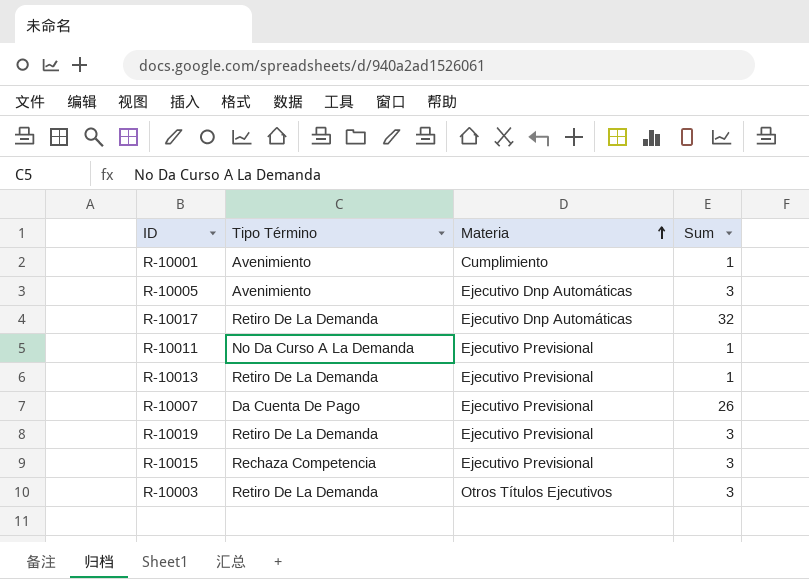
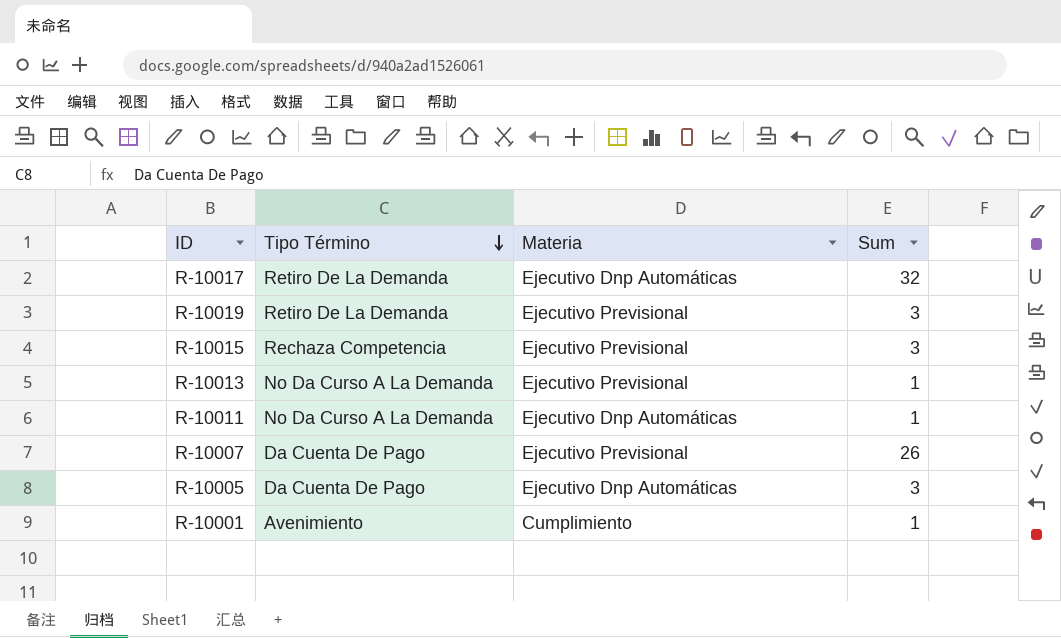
row order: Materia ascending -> Tipo Término descending
row R-10003: Retiro De La Demanda | Otros Títulos Ejecutivos | 3 -> none
R-10013 | Tipo Término: Retiro De La Demanda -> No Da Curso A La Demanda
R-10011 | Materia: Ejecutivo Previsional -> Ejecutivo Dnp Automáticas
R-10005 | Tipo Término: Avenimiento -> Da Cuenta De Pago

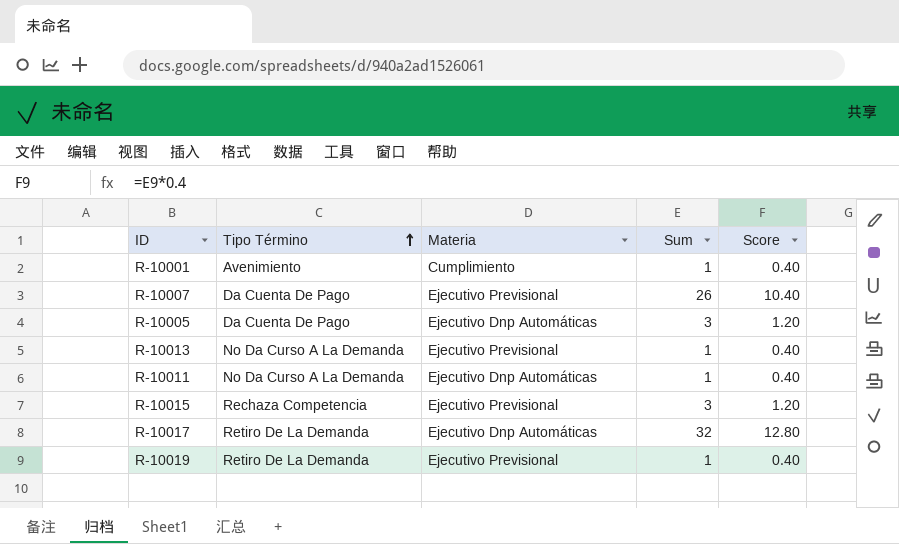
row order: Tipo Término descending -> Tipo Término ascending
column Score | formula: none -> [Sum] * 0.4
R-10019 | Sum: 3 -> 1

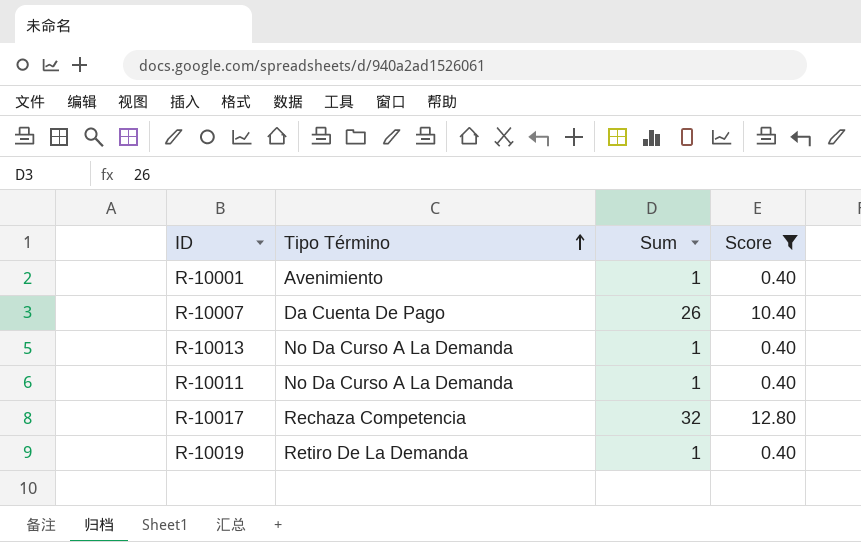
filter: none -> Score != 1.20
column Materia | position: 3 -> none
R-10017 | Tipo Término: Retiro De La Demanda -> Rechaza Competencia

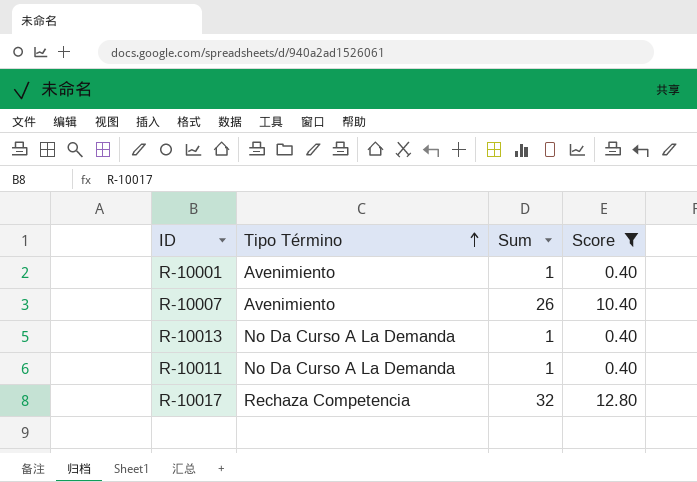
row R-10019: Retiro De La Demanda | 1 | 0.40 -> none
R-10007 | Tipo Término: Da Cuenta De Pago -> Avenimiento

